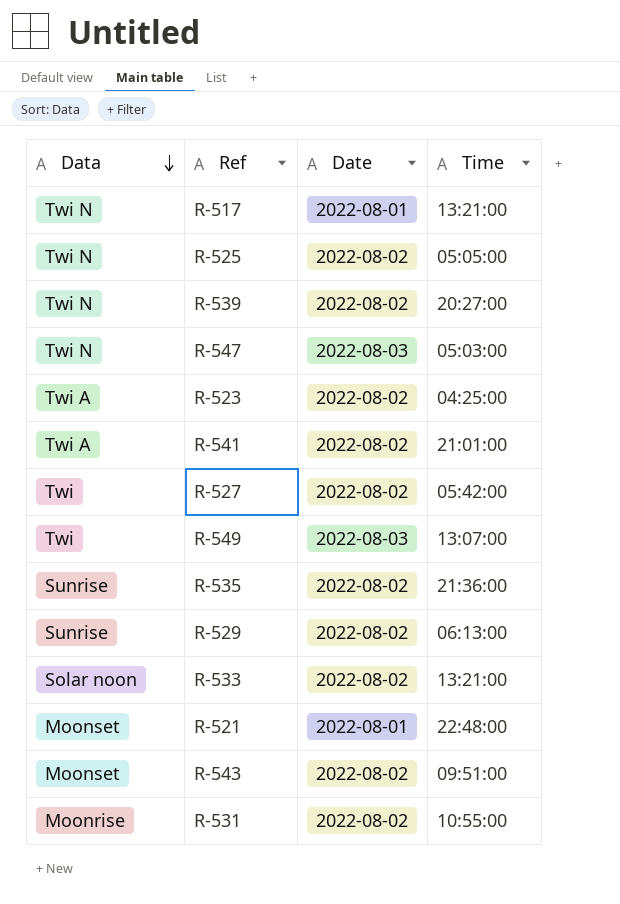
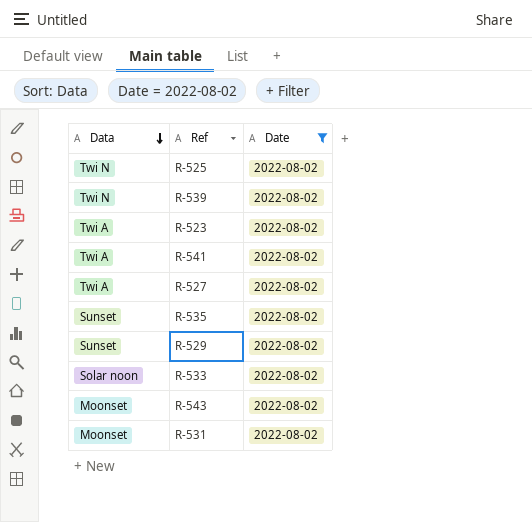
filter: none -> Date = 2022-08-02
column Time | position: 4 -> none
R-527 | Data: Twi -> Twi A
R-535 | Data: Sunrise -> Sunset
R-529 | Data: Sunrise -> Sunset
R-531 | Data: Moonrise -> Moonset

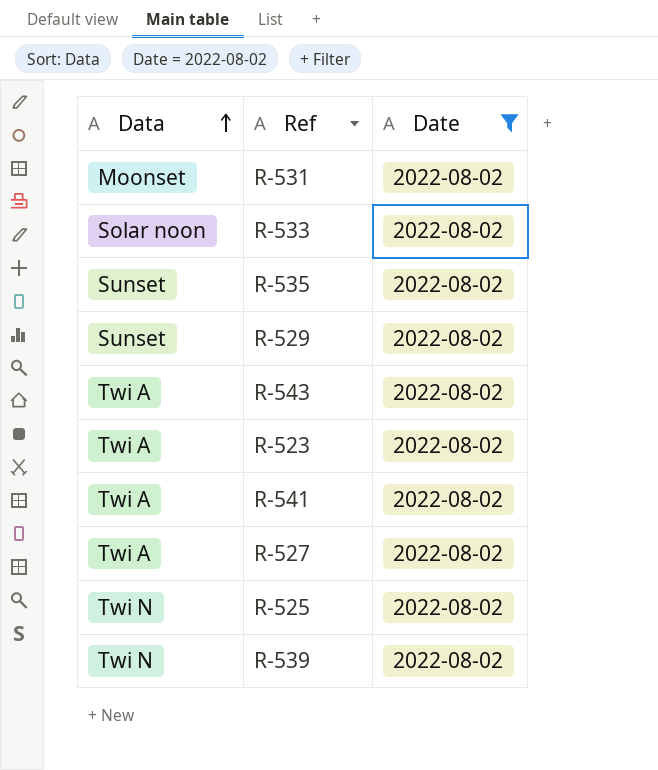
row order: Data descending -> Data ascending
R-543 | Data: Moonset -> Twi A

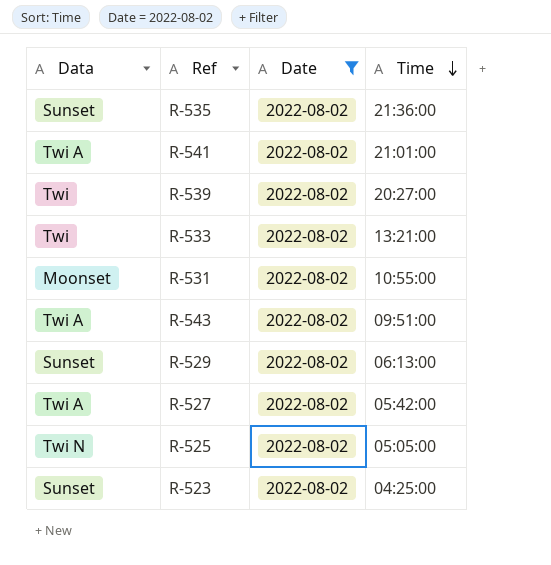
row order: Data ascending -> Time descending
column Time | position: none -> 4
R-539 | Data: Twi N -> Twi
R-533 | Data: Solar noon -> Twi
R-523 | Data: Twi A -> Sunset

